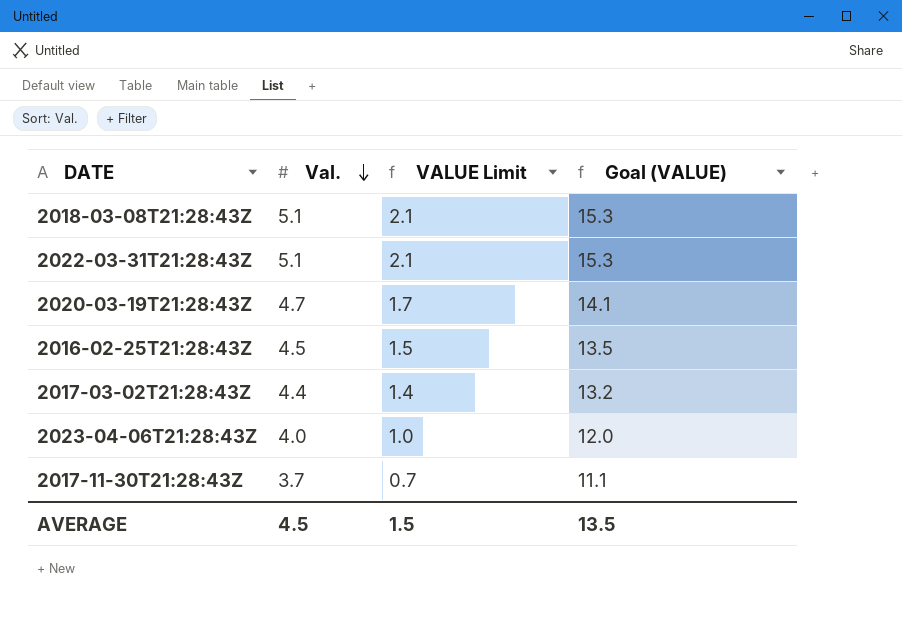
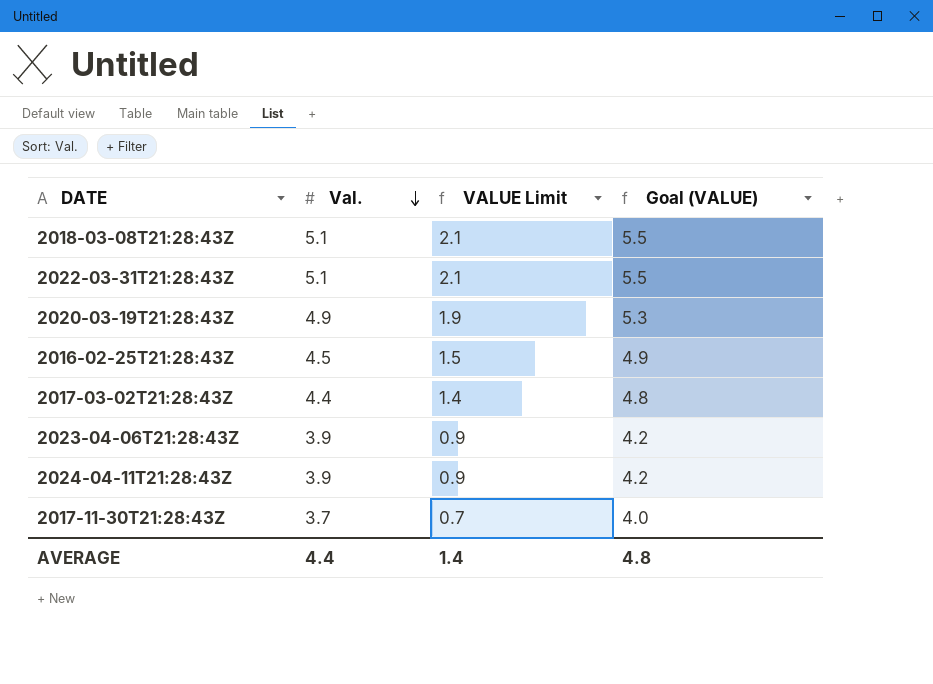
column Goal (VALUE) | formula: [Val.] * 3 -> [Val.] * 1.08
2020-03-19T21:28:43Z | Val.: 4.7 -> 4.9
2020-03-19T21:28:43Z | VALUE Limit: 1.7 -> 1.9
2023-04-06T21:28:43Z | Val.: 4.0 -> 3.9
2023-04-06T21:28:43Z | VALUE Limit: 1.0 -> 0.9
row 2024-04-11T21:28:43Z: none -> 3.9 | 0.9 | 4.2
AVERAGE | Val.: 4.5 -> 4.4
AVERAGE | VALUE Limit: 1.5 -> 1.4
AVERAGE | Goal (VALUE): 13.5 -> 4.8

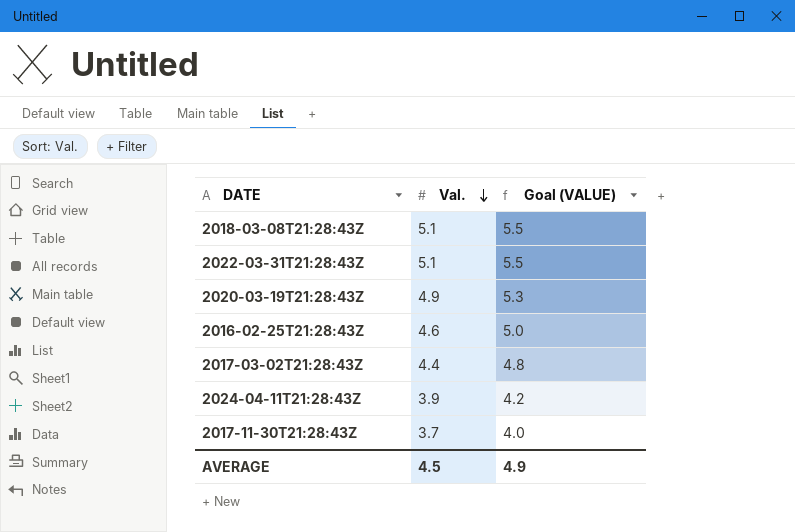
column VALUE Limit | formula: [Val.] - 3 -> none
row 2023-04-06T21:28:43Z: 3.9 | 0.9 | 4.2 -> none
2016-02-25T21:28:43Z | Val.: 4.5 -> 4.6
2016-02-25T21:28:43Z | Goal (VALUE): 4.9 -> 5.0
AVERAGE | Val.: 4.4 -> 4.5
AVERAGE | Goal (VALUE): 4.8 -> 4.9

